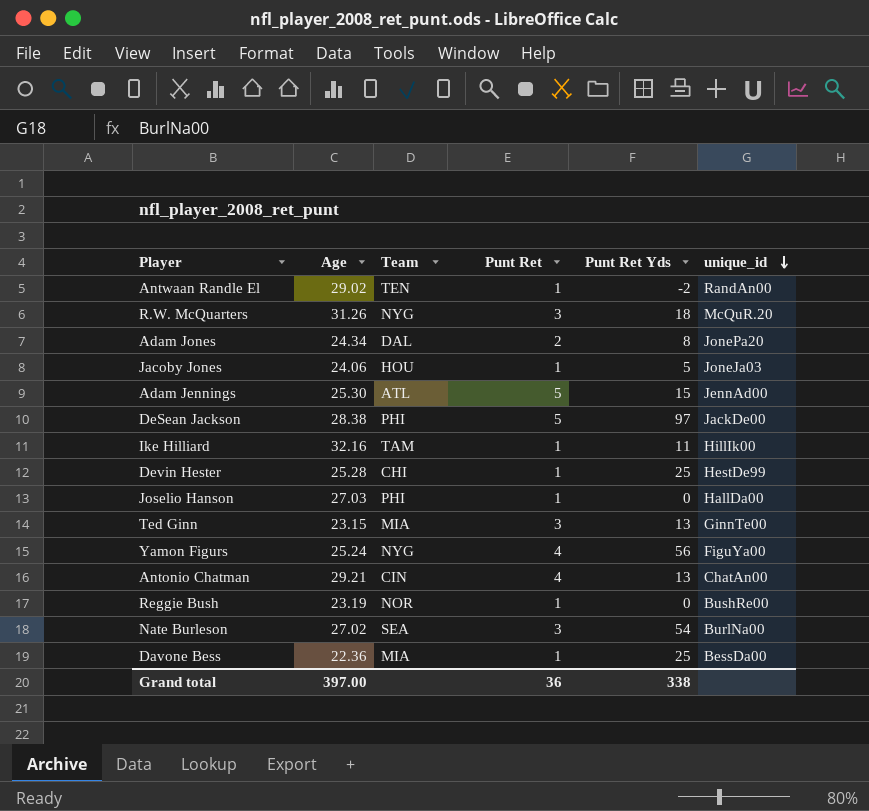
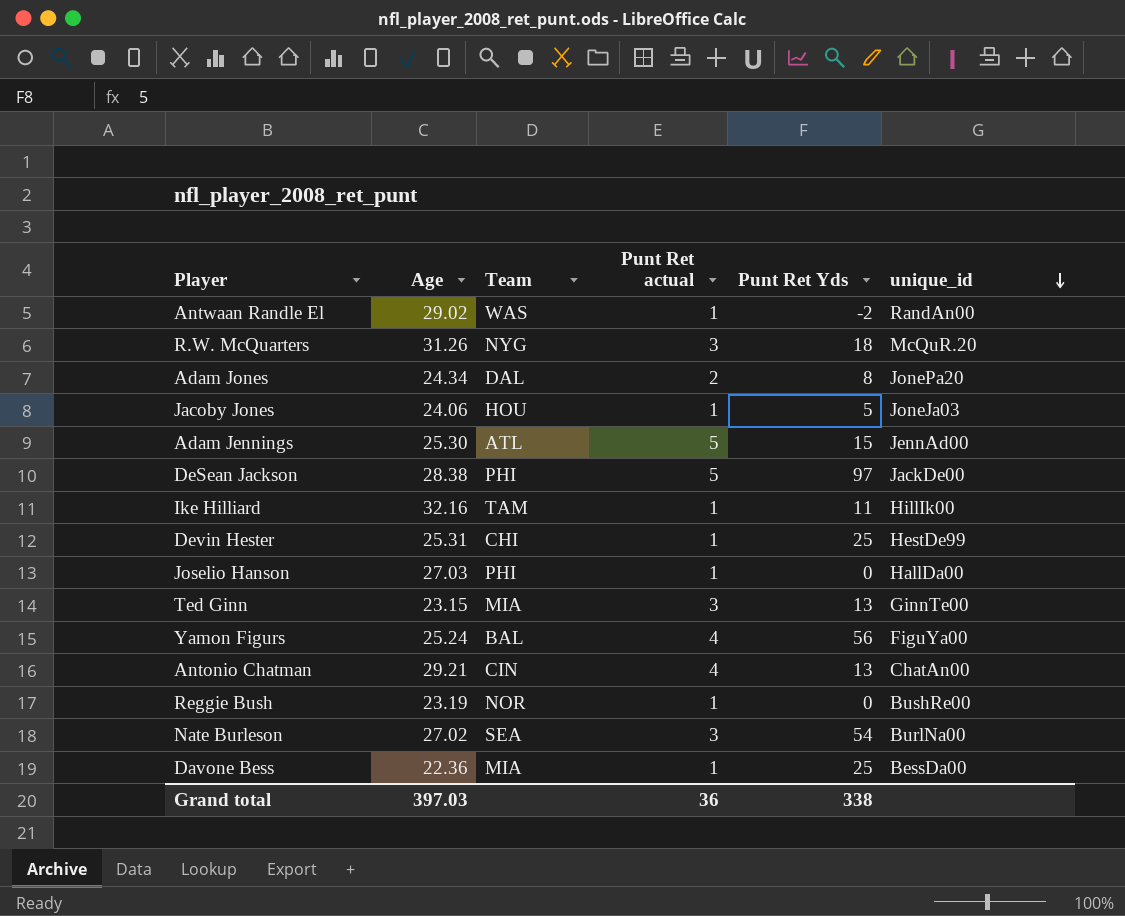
column name: Punt Ret -> Punt Ret actual
Antwaan Randle El | Team: TEN -> WAS
Devin Hester | Age: 25.28 -> 25.31
Yamon Figurs | Team: NYG -> BAL
Grand total | Age: 397.00 -> 397.03

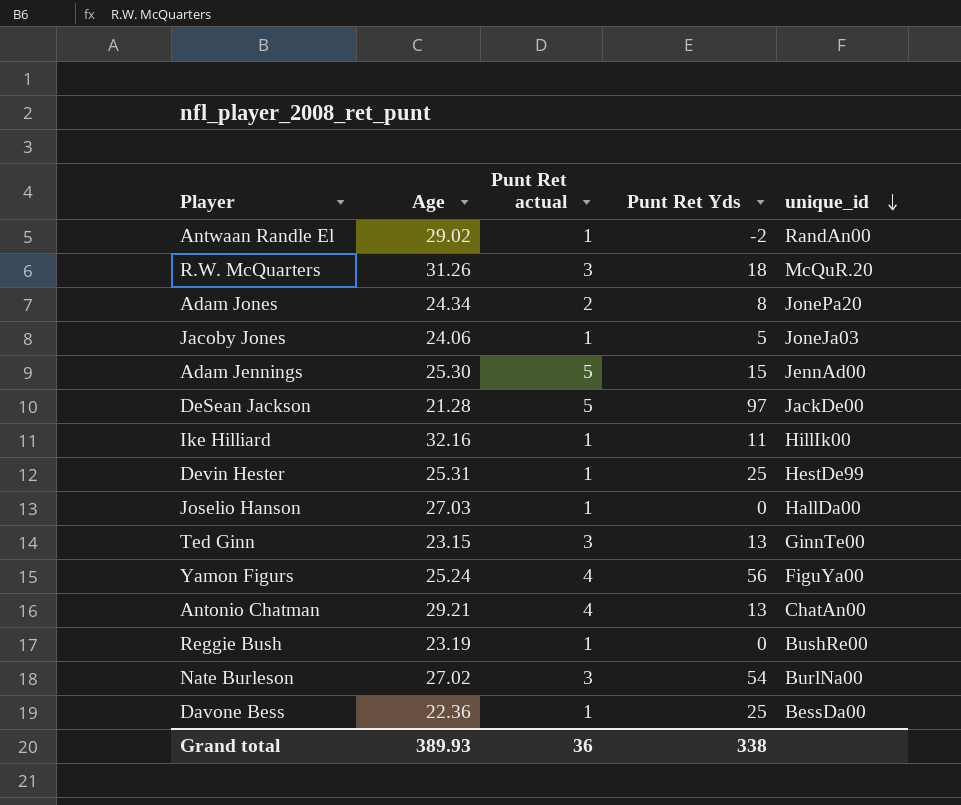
column Team | position: 3 -> none
DeSean Jackson | Age: 28.38 -> 21.28
Grand total | Age: 397.03 -> 389.93

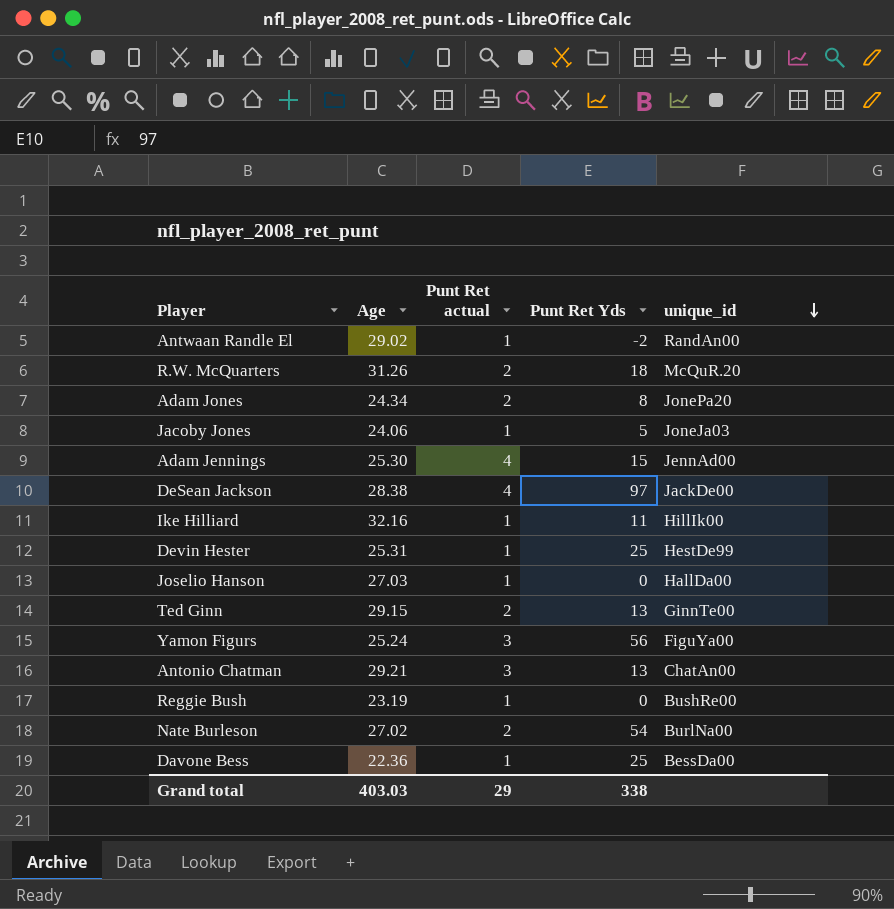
R.W. McQuarters | Punt Ret actual: 3 -> 2
Adam Jennings | Punt Ret actual: 5 -> 4
DeSean Jackson | Age: 21.28 -> 28.38
DeSean Jackson | Punt Ret actual: 5 -> 4
Ted Ginn | Age: 23.15 -> 29.15
Ted Ginn | Punt Ret actual: 3 -> 2
Yamon Figurs | Punt Ret actual: 4 -> 3
Antonio Chatman | Punt Ret actual: 4 -> 3
Nate Burleson | Punt Ret actual: 3 -> 2
Grand total | Age: 389.93 -> 403.03
Grand total | Punt Ret actual: 36 -> 29

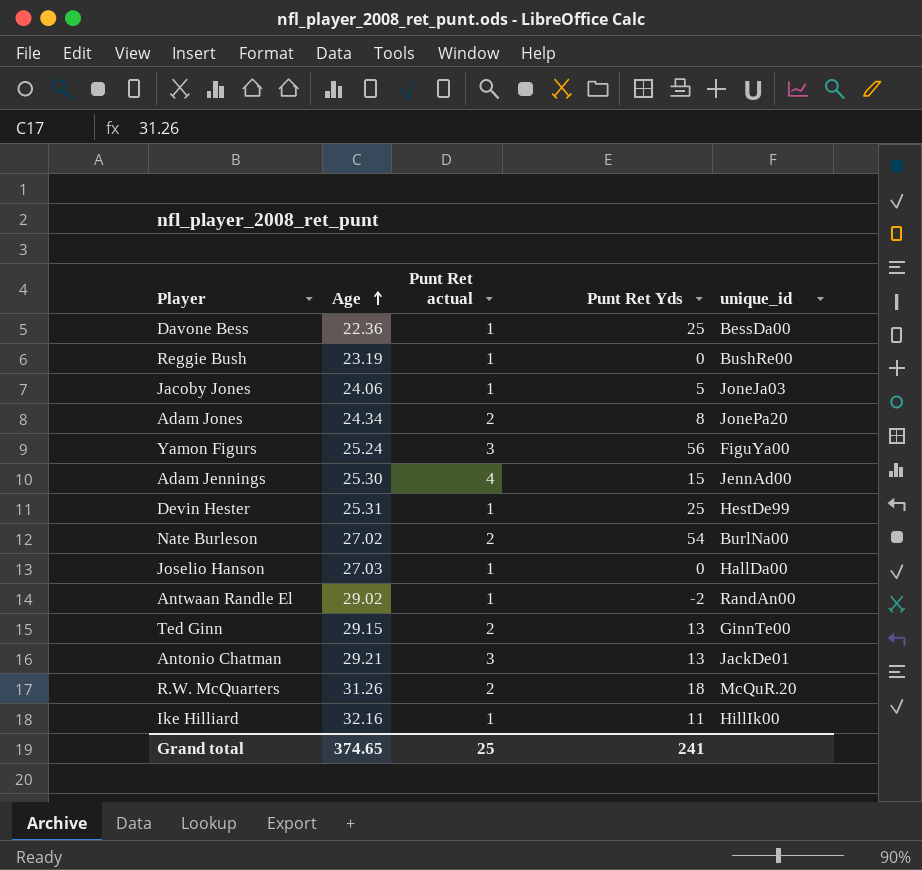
row order: unique_id descending -> Age ascending
row DeSean Jackson: 28.38 | 4 | 97 | JackDe00 -> none
Antonio Chatman | unique_id: ChatAn00 -> JackDe01
Grand total | Age: 403.03 -> 374.65
Grand total | Punt Ret actual: 29 -> 25
Grand total | Punt Ret Yds: 338 -> 241

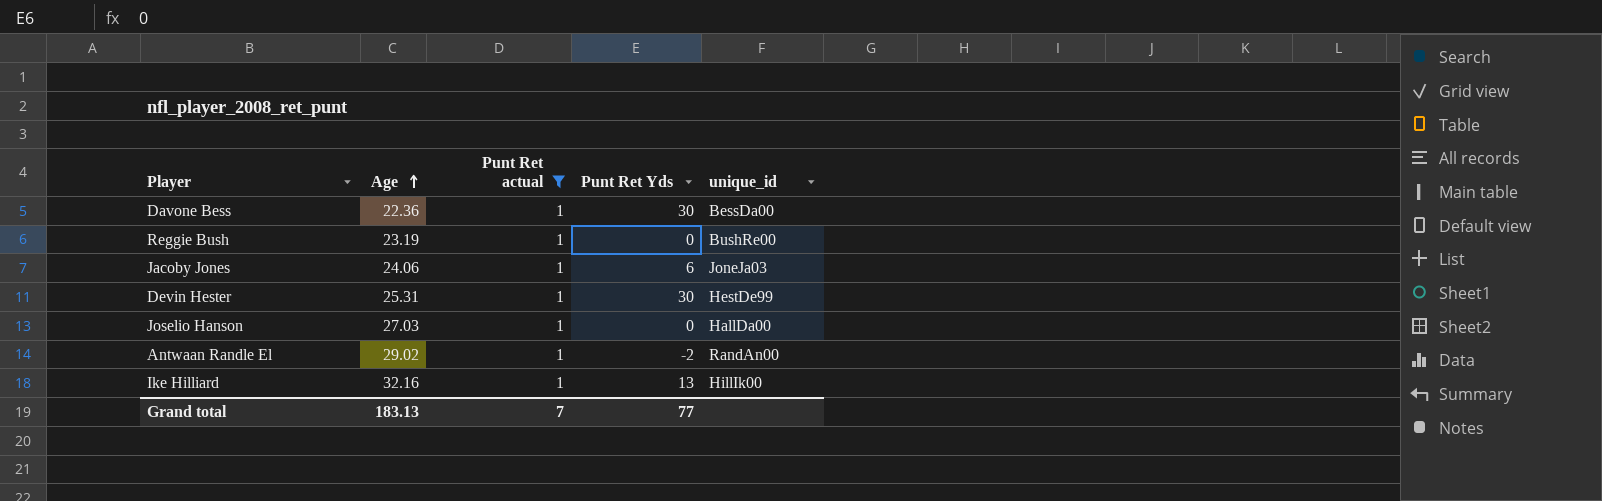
filter: none -> Punt Ret actual = 1
Davone Bess | Punt Ret Yds: 25 -> 30
Jacoby Jones | Punt Ret Yds: 5 -> 6
Devin Hester | Punt Ret Yds: 25 -> 30
Ike Hilliard | Punt Ret Yds: 11 -> 13
Grand total | Age: 374.65 -> 183.13
Grand total | Punt Ret actual: 25 -> 7
Grand total | Punt Ret Yds: 241 -> 77

